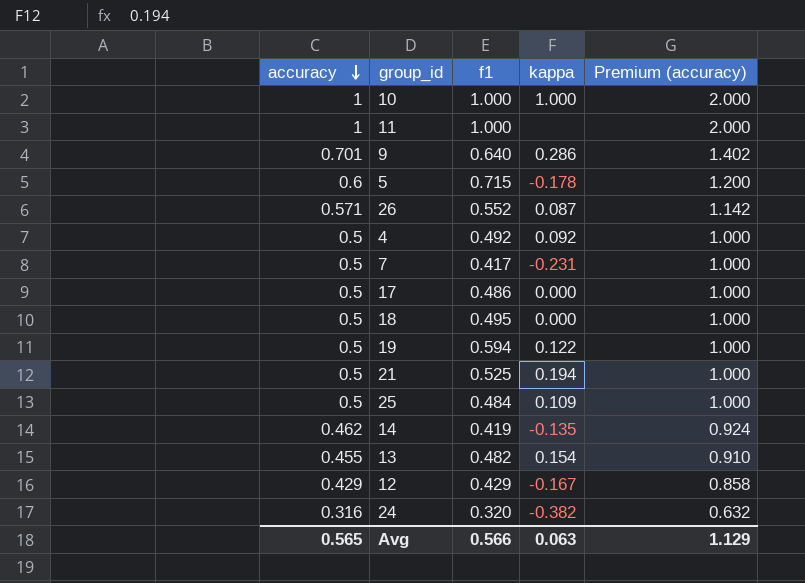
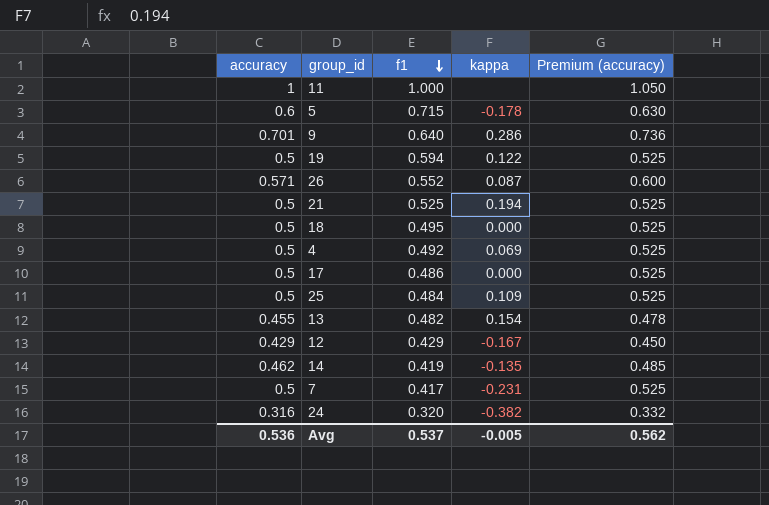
row order: accuracy descending -> f1 descending
column Premium (accuracy) | formula: [accuracy] * 2 -> [accuracy] * 1.05
row 10: 1 | 1.000 | 1.000 | 2.000 -> none
4 | kappa: 0.092 -> 0.069
Avg | accuracy: 0.565 -> 0.536
Avg | f1: 0.566 -> 0.537
Avg | kappa: 0.063 -> -0.005
Avg | Premium (accuracy): 1.129 -> 0.562

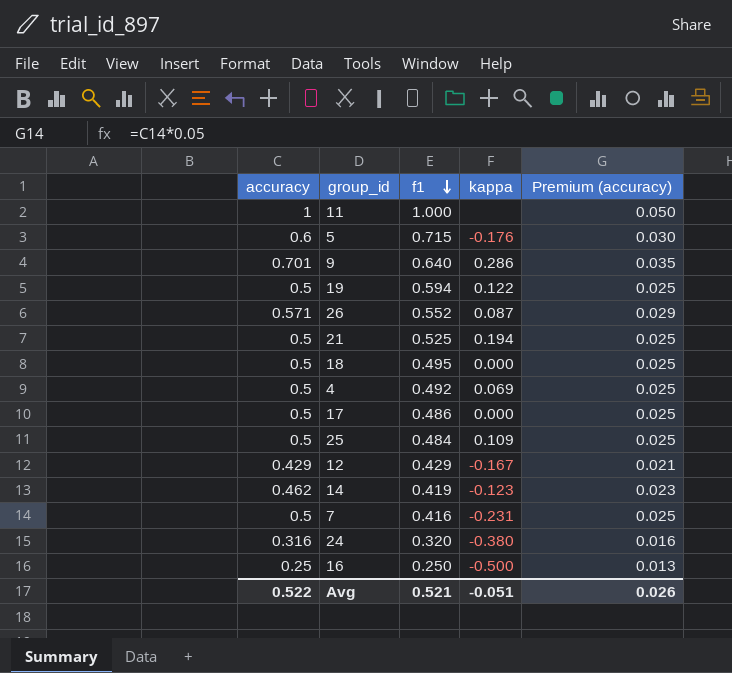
column Premium (accuracy) | formula: [accuracy] * 1.05 -> [accuracy] * 0.05
row 13: 0.455 | 0.482 | 0.154 | 0.478 -> none
5 | kappa: -0.178 -> -0.176
14 | kappa: -0.135 -> -0.123
7 | f1: 0.417 -> 0.416
24 | kappa: -0.382 -> -0.380
row 16: none -> 0.25 | 0.250 | -0.500 | 0.013
Avg | accuracy: 0.536 -> 0.522
Avg | f1: 0.537 -> 0.521
Avg | kappa: -0.005 -> -0.051
Avg | Premium (accuracy): 0.562 -> 0.026

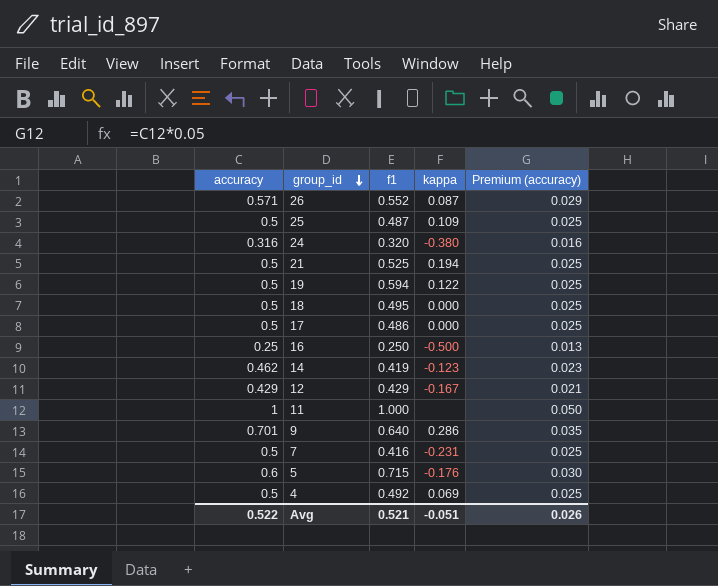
row order: f1 descending -> group_id descending
25 | f1: 0.484 -> 0.487

